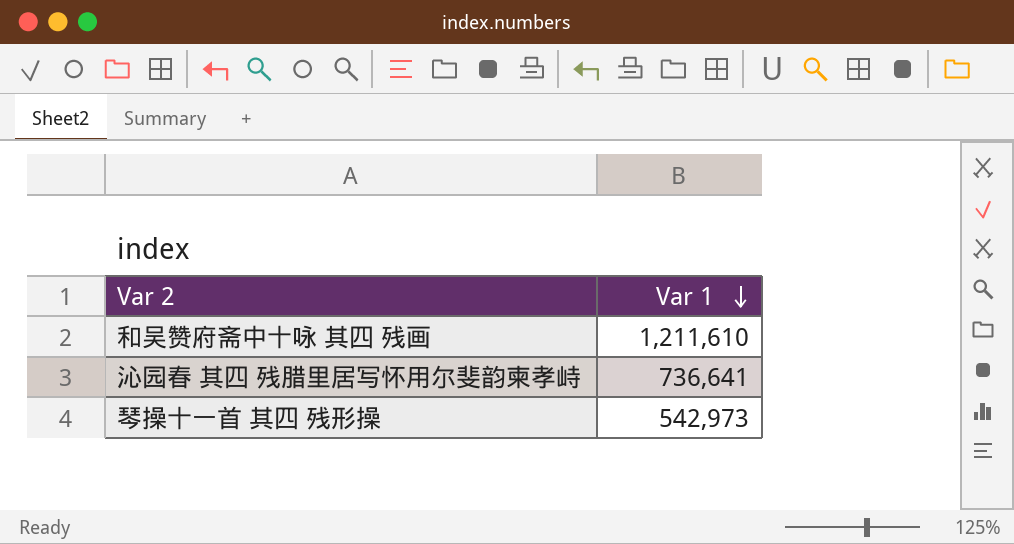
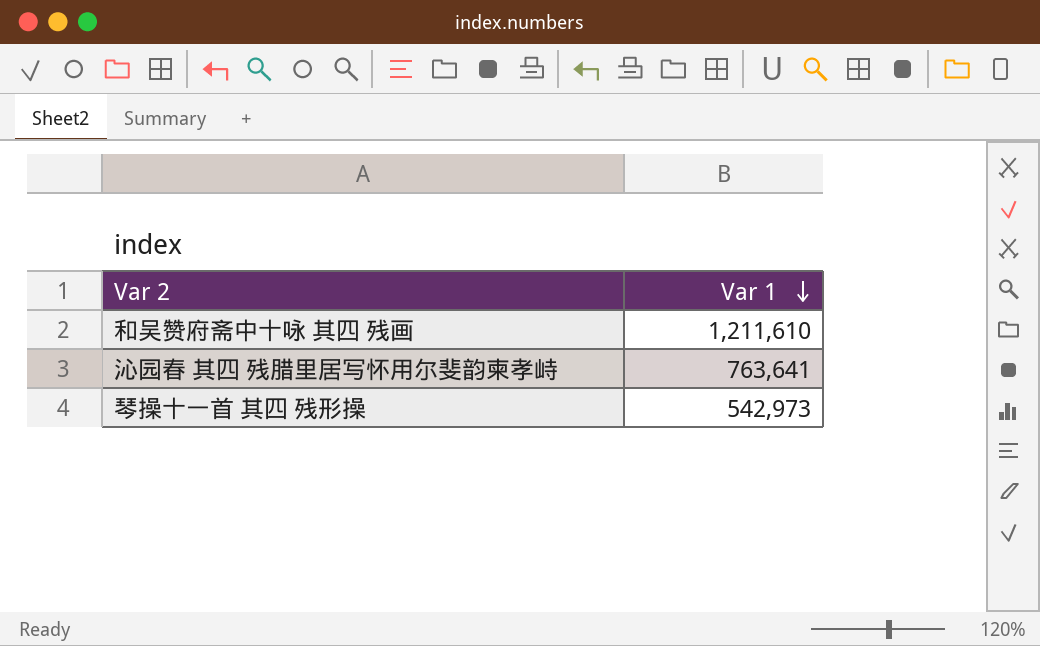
沁园春 其四 残腊里居写怀用尔斐韵柬孝峙 | Var 1: 736,641 -> 763,641

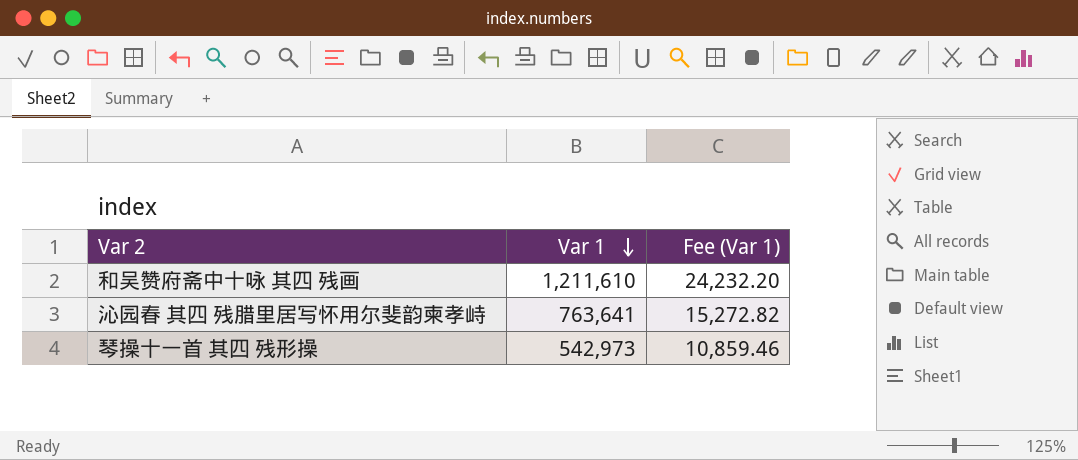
column Fee (Var 1) | formula: none -> [Var 1] * 0.02

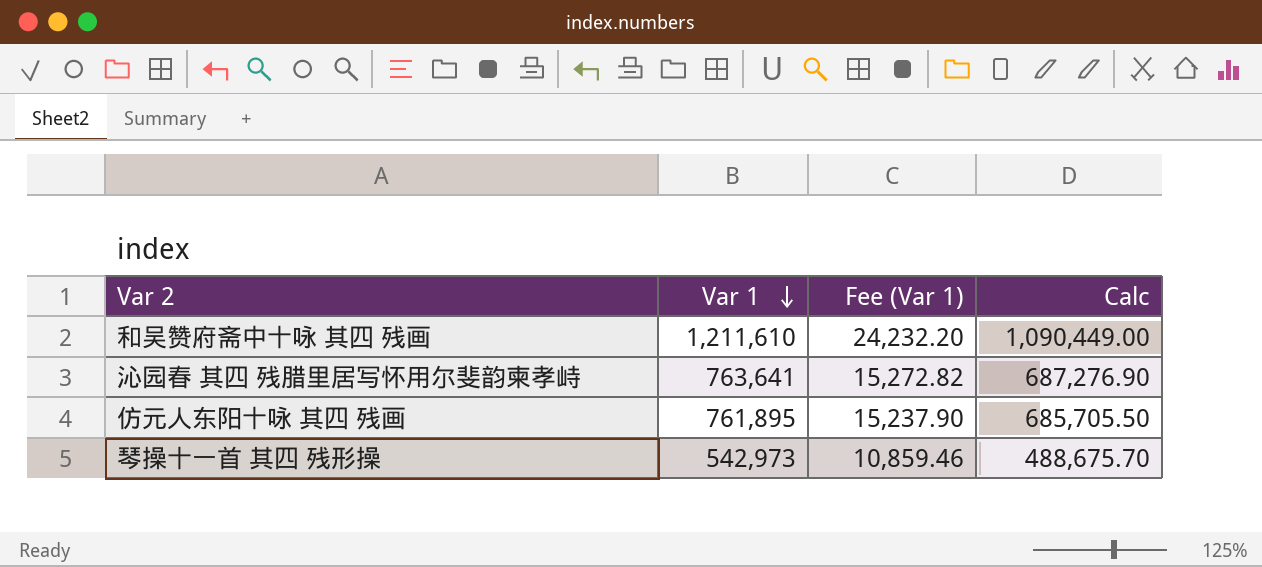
column Calc | formula: none -> [Var 1] * 0.9
row 仿元人东阳十咏 其四 残画: none -> 761,895 | 15,237.90 | 685,705.50

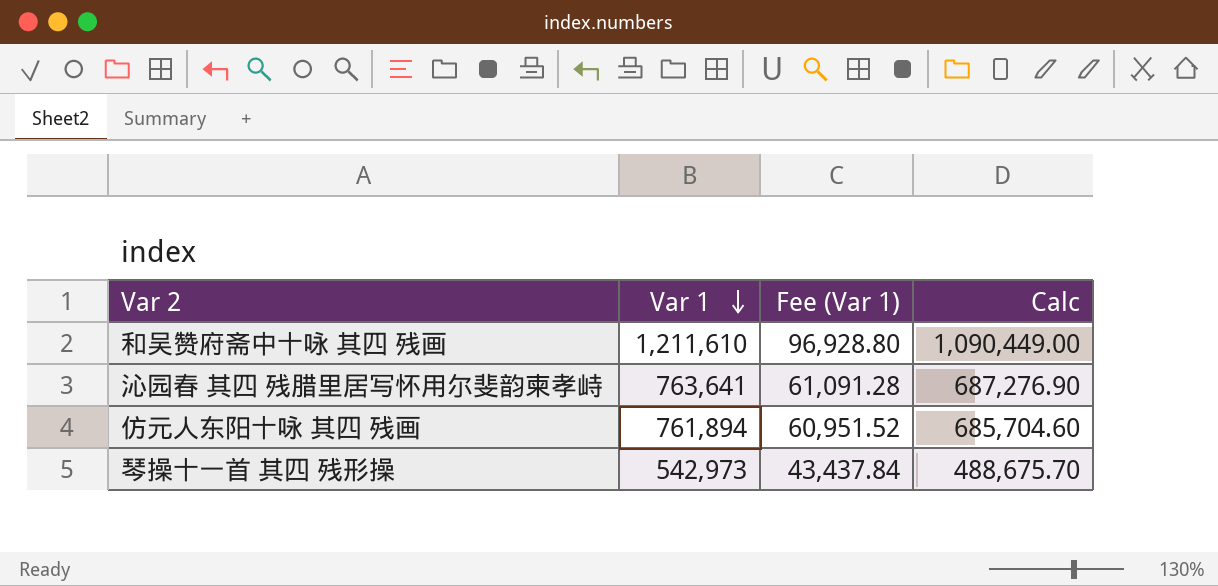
column Fee (Var 1) | formula: [Var 1] * 0.02 -> [Var 1] * 0.08
仿元人东阳十咏 其四 残画 | Var 1: 761,895 -> 761,894
仿元人东阳十咏 其四 残画 | Calc: 685,705.50 -> 685,704.60

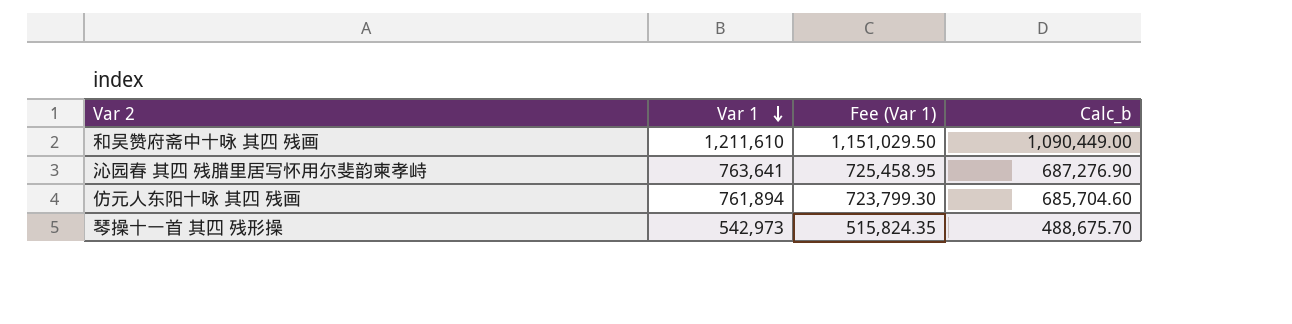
column Fee (Var 1) | formula: [Var 1] * 0.08 -> [Var 1] * 0.95
column name: Calc -> Calc_b

